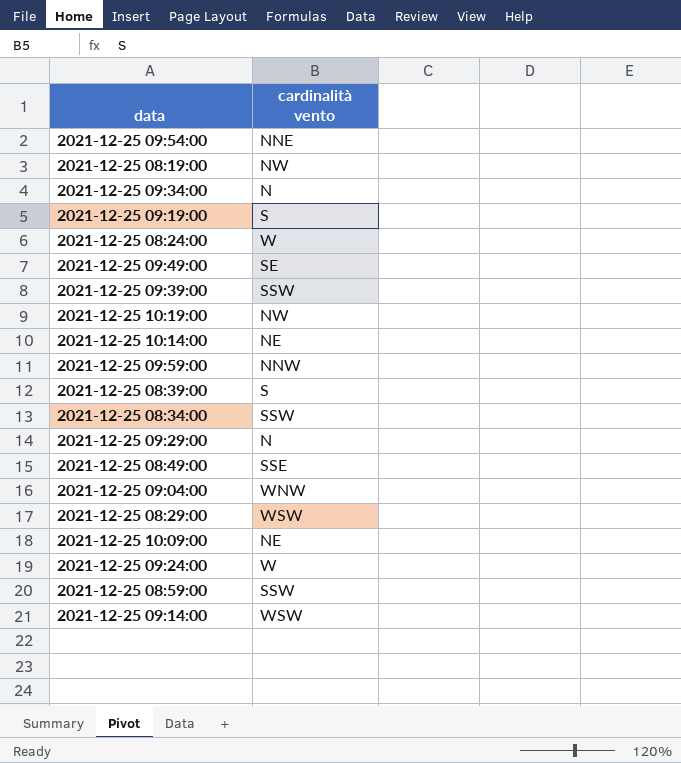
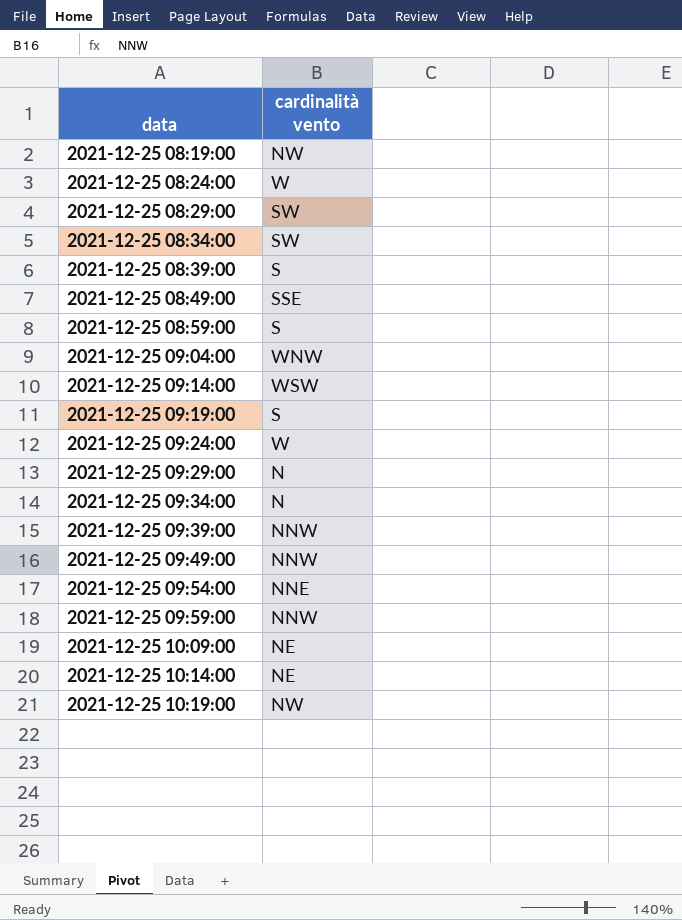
row order: none -> data ascending
2021-12-25 08:29:00 | cardinalità vento: WSW -> SW
2021-12-25 08:34:00 | cardinalità vento: SSW -> SW
2021-12-25 08:59:00 | cardinalità vento: SSW -> S
2021-12-25 09:39:00 | cardinalità vento: SSW -> NNW
2021-12-25 09:49:00 | cardinalità vento: SE -> NNW

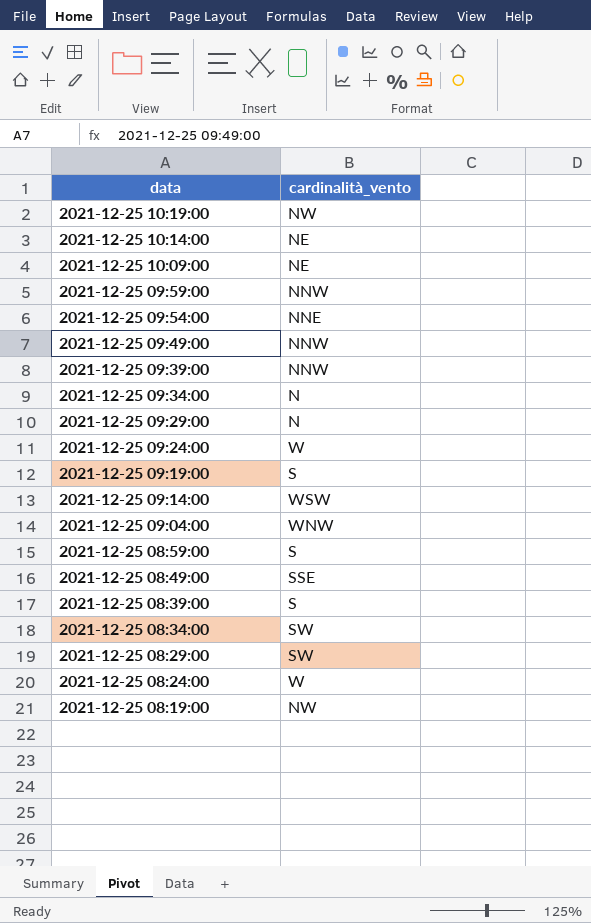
row order: data ascending -> data descending
column name: cardinalità vento -> cardinalità_vento

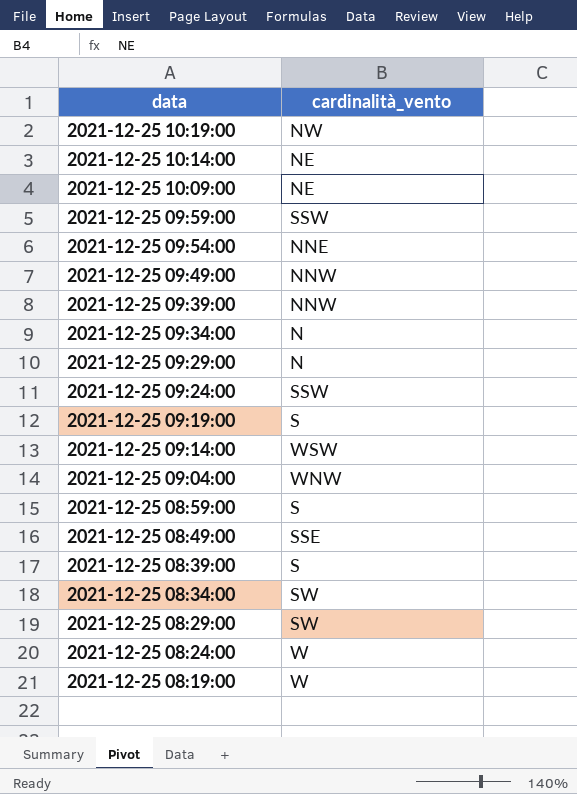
2021-12-25 09:59:00 | cardinalità_vento: NNW -> SSW
2021-12-25 09:24:00 | cardinalità_vento: W -> SSW
2021-12-25 08:19:00 | cardinalità_vento: NW -> W

